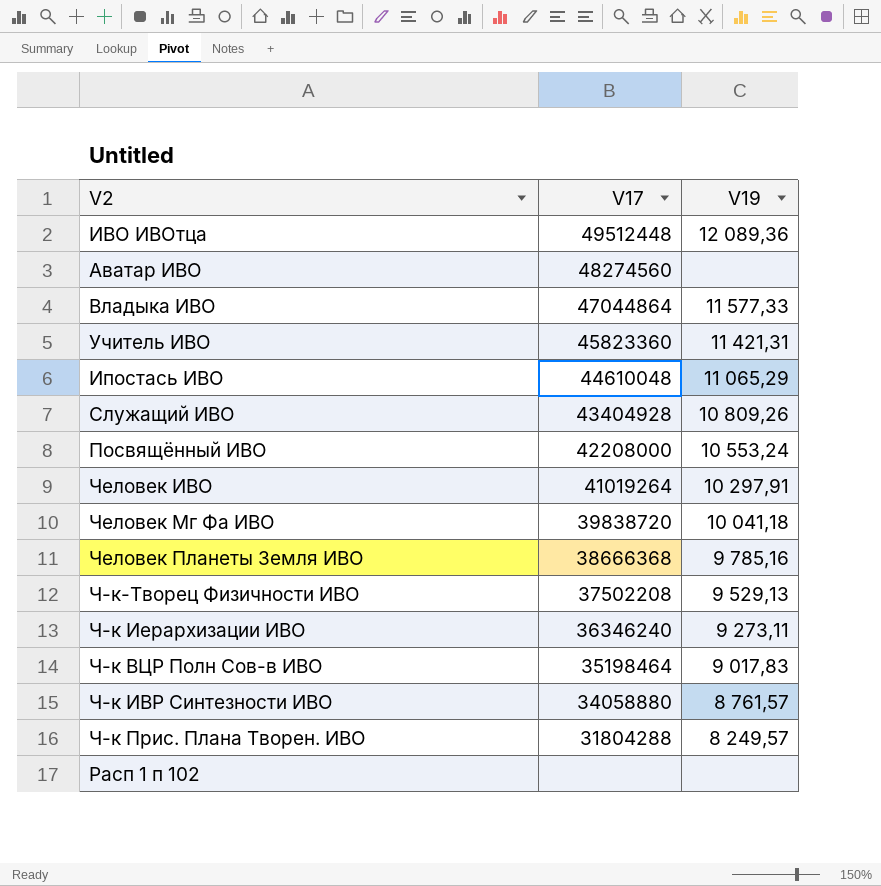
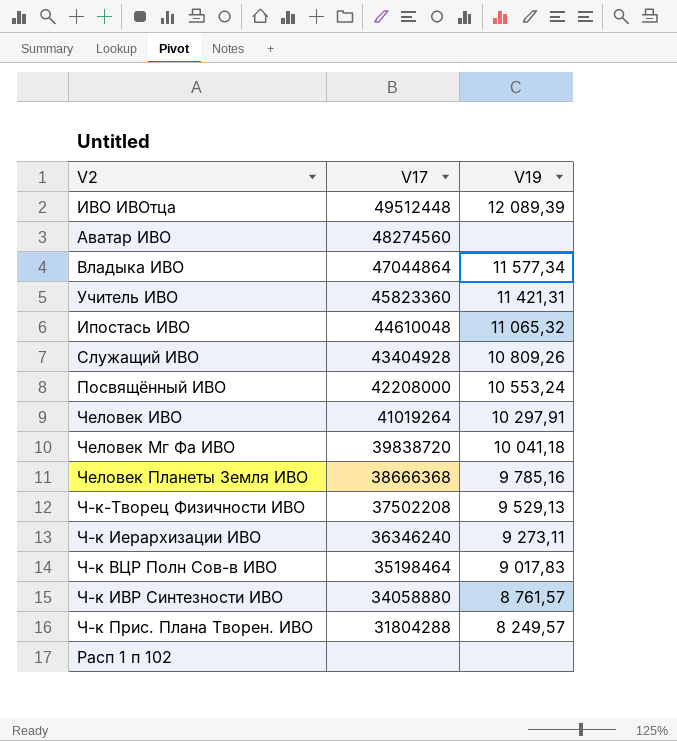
ИВО ИВОтца | V19: 12 089,36 -> 12 089,39
Владыка ИВО | V19: 11 577,33 -> 11 577,34
Ипостась ИВО | V19: 11 065,29 -> 11 065,32

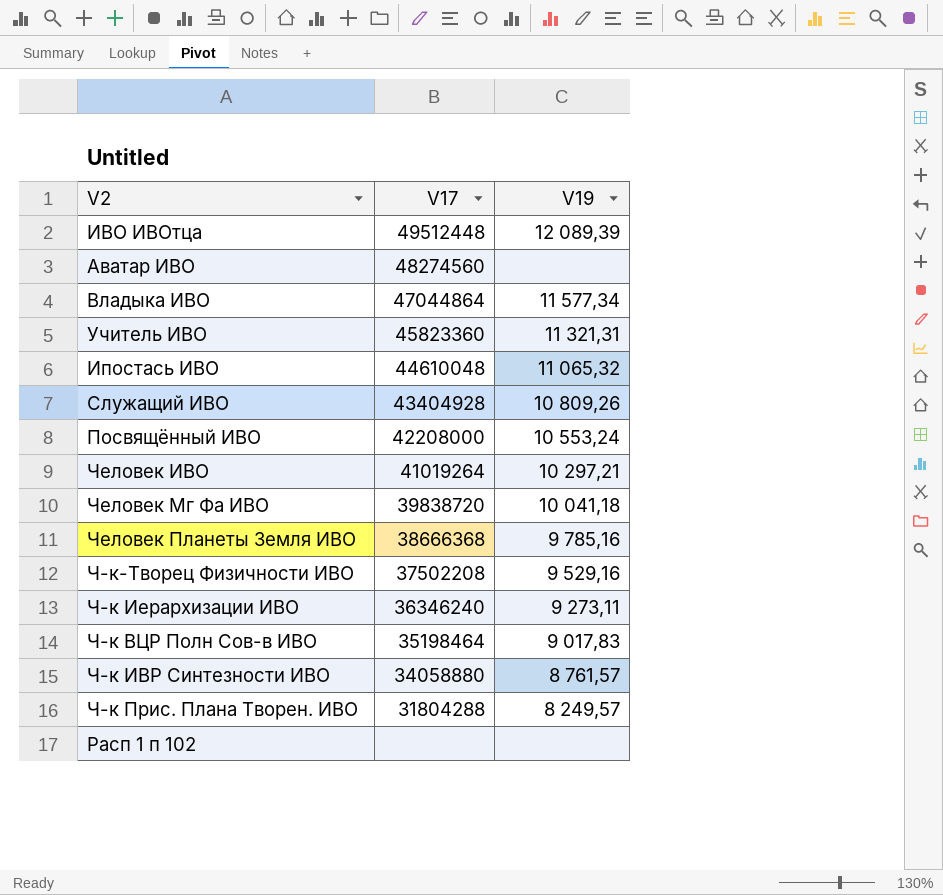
Учитель ИВО | V19: 11 421,31 -> 11 321,31
Человек ИВО | V19: 10 297,91 -> 10 297,21
Ч-к-Творец Физичности ИВО | V19: 9 529,13 -> 9 529,16

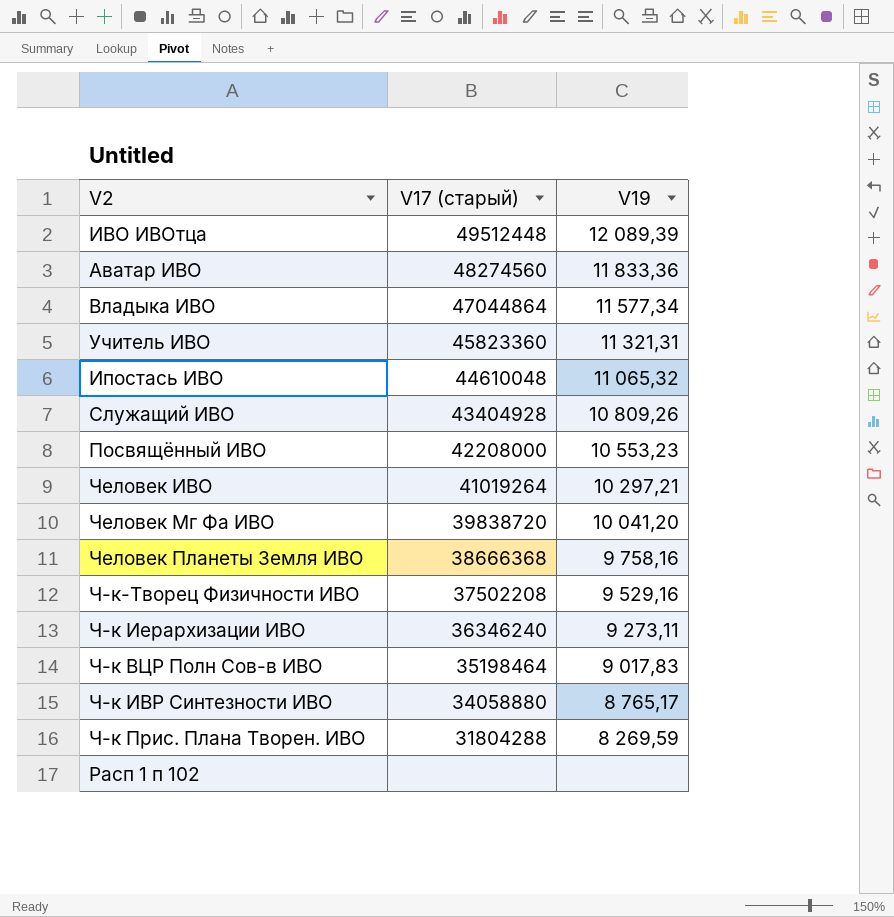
column name: V17 -> V17 (старый)
Аватар ИВО | V19: none -> 11 833,36
Посвящённый ИВО | V19: 10 553,24 -> 10 553,23
Человек Мг Фа ИВО | V19: 10 041,18 -> 10 041,20
Человек Планеты Земля ИВО | V19: 9 785,16 -> 9 758,16
Ч-к ИВР Синтезности ИВО | V19: 8 761,57 -> 8 765,17
Ч-к Прис. Плана Творен. ИВО | V19: 8 249,57 -> 8 269,59

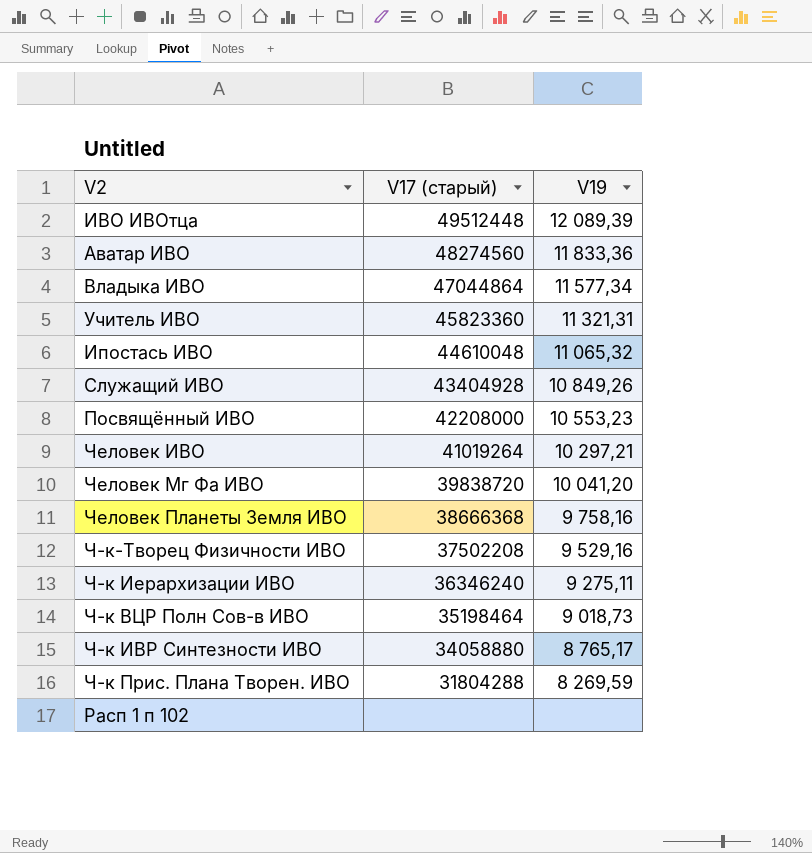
Служащий ИВО | V19: 10 809,26 -> 10 849,26
Ч-к Иерархизации ИВО | V19: 9 273,11 -> 9 275,11
Ч-к ВЦР Полн Сов-в ИВО | V19: 9 017,83 -> 9 018,73

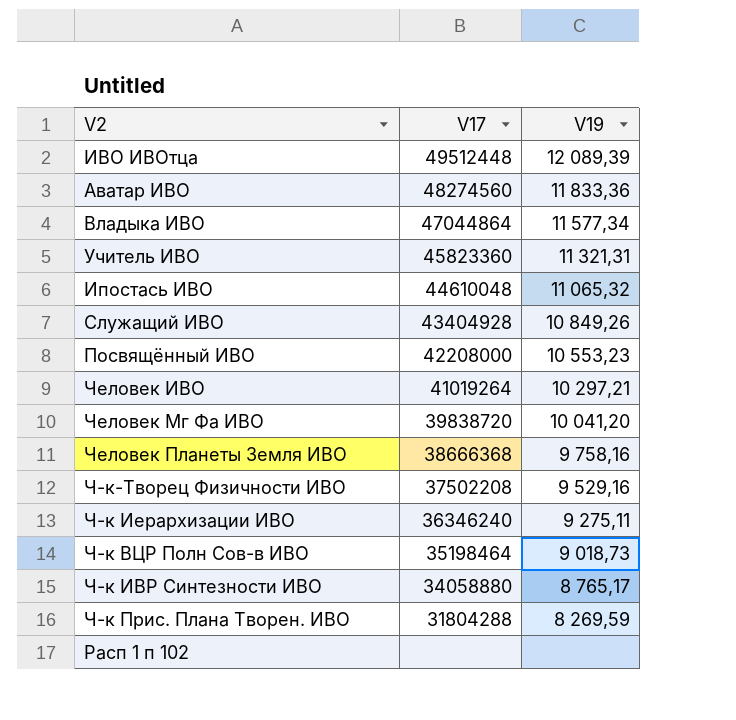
column name: V17 (старый) -> V17

